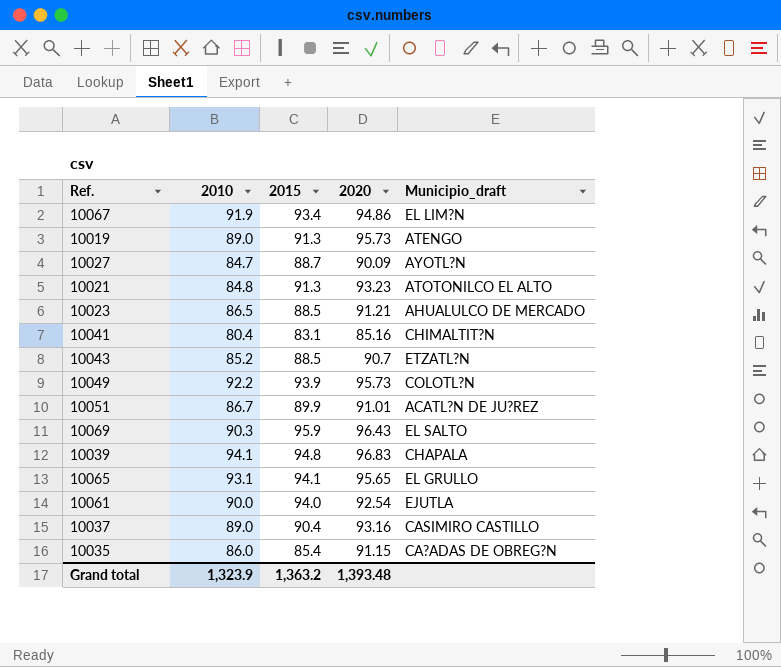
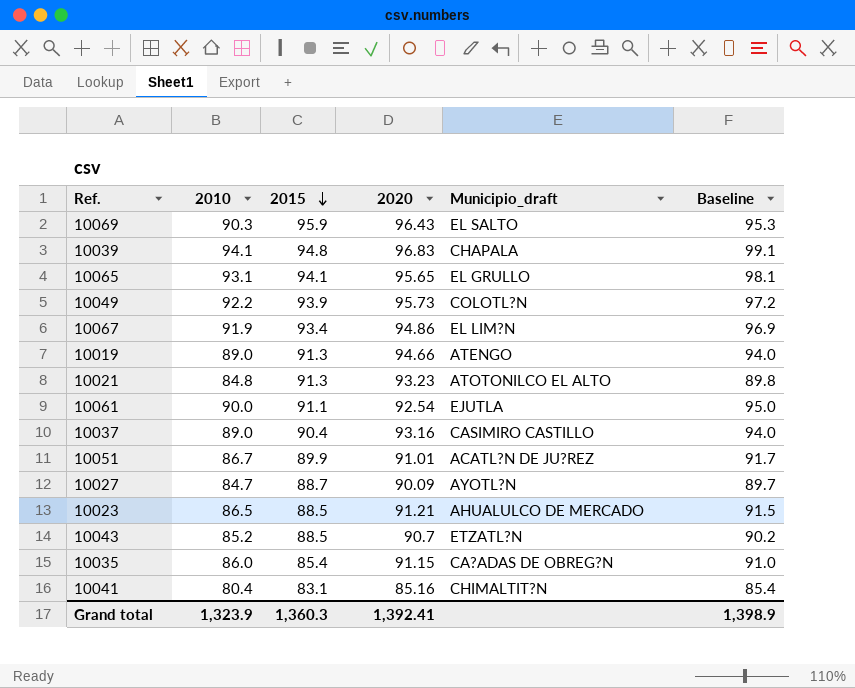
row order: none -> 2015 descending
column Baseline | formula: none -> [2010] + 5
10019 | 2020: 95.73 -> 94.66
10061 | 2015: 94.0 -> 91.1
Grand total | 2015: 1,363.2 -> 1,360.3
Grand total | 2020: 1,393.48 -> 1,392.41

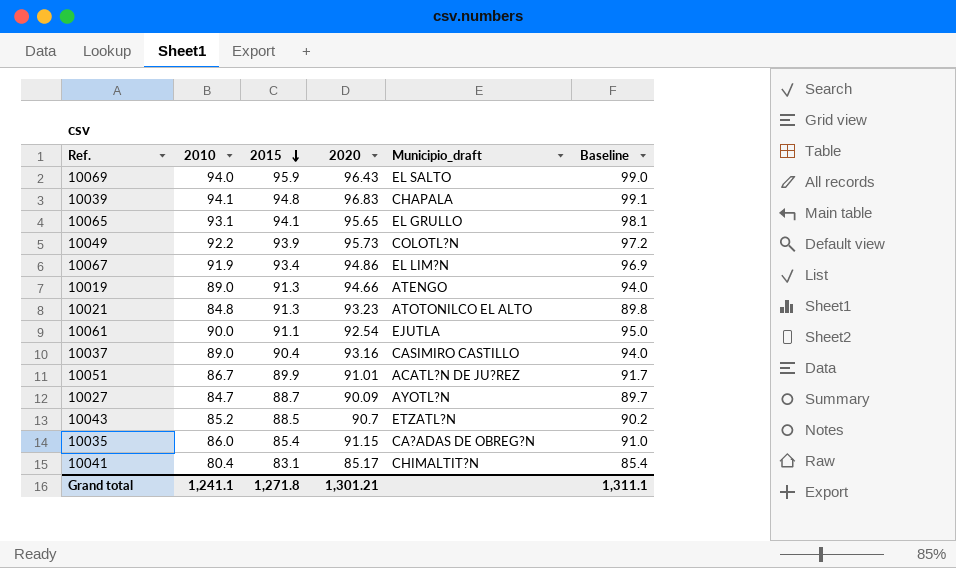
row 10023: 86.5 | 88.5 | 91.21 | AHUALULCO DE MERCADO | 91.5 -> none
10069 | 2010: 90.3 -> 94.0
10069 | Baseline: 95.3 -> 99.0
10041 | 2020: 85.16 -> 85.17
Grand total | 2010: 1,323.9 -> 1,241.1
Grand total | 2015: 1,360.3 -> 1,271.8
Grand total | 2020: 1,392.41 -> 1,301.21
Grand total | Baseline: 1,398.9 -> 1,311.1

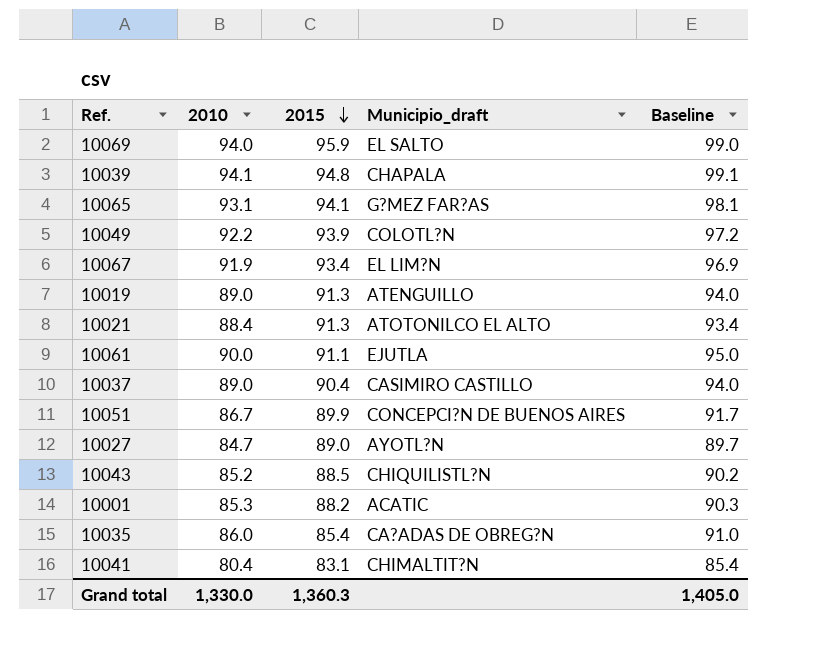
column 2020 | position: 4 -> none
10065 | Municipio_draft: EL GRULLO -> G?MEZ FAR?AS
10019 | Municipio_draft: ATENGO -> ATENGUILLO
10021 | 2010: 84.8 -> 88.4
10021 | Baseline: 89.8 -> 93.4
10051 | Municipio_draft: ACATL?N DE JU?REZ -> CONCEPCI?N DE BUENOS AIRES
10027 | 2015: 88.7 -> 89.0
10043 | Municipio_draft: ETZATL?N -> CHIQUILISTL?N
row 10001: none -> 85.3 | 88.2 | ACATIC | 90.3
Grand total | 2010: 1,241.1 -> 1,330.0
Grand total | 2015: 1,271.8 -> 1,360.3
Grand total | Baseline: 1,311.1 -> 1,405.0

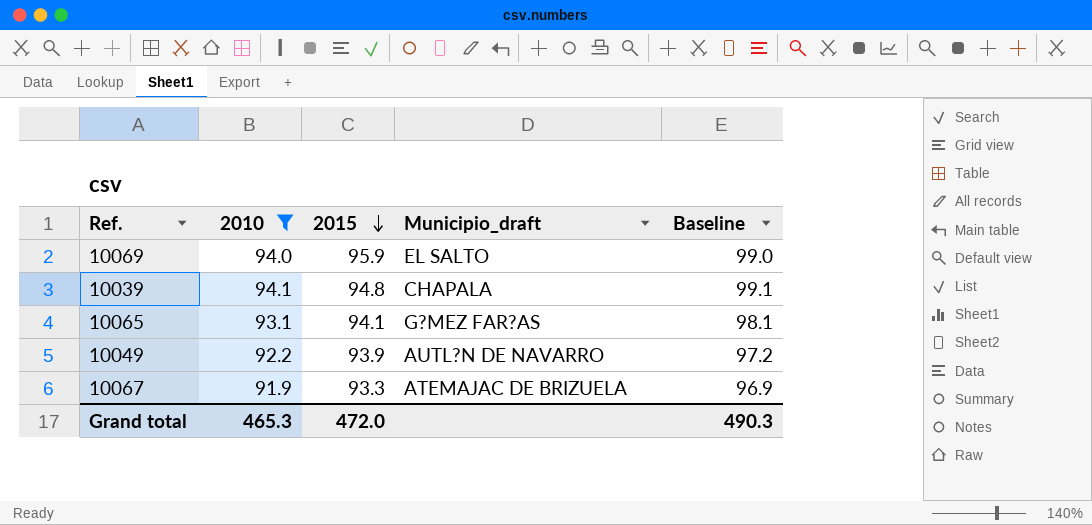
filter: none -> 2010 >= 91.9
10049 | Municipio_draft: COLOTL?N -> AUTL?N DE NAVARRO
10067 | 2015: 93.4 -> 93.3
10067 | Municipio_draft: EL LIM?N -> ATEMAJAC DE BRIZUELA
Grand total | 2010: 1,330.0 -> 465.3
Grand total | 2015: 1,360.3 -> 472.0
Grand total | Baseline: 1,405.0 -> 490.3

